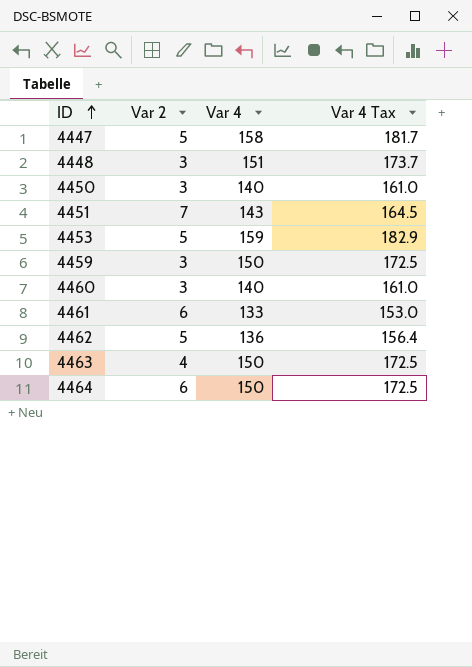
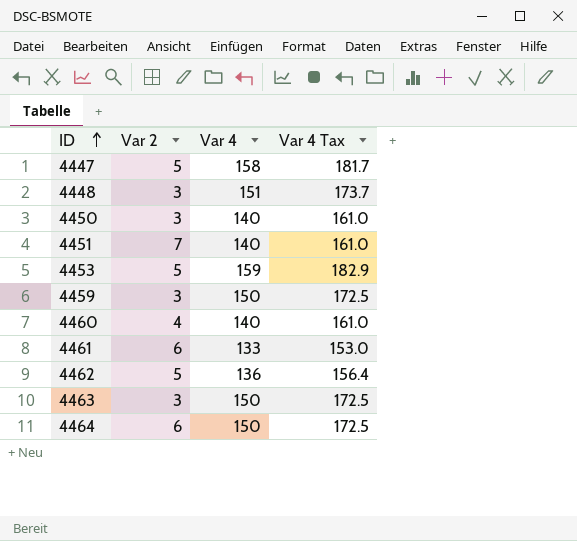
4451 | Var 4: 143 -> 140
4451 | Var 4 Tax: 164.5 -> 161.0
4460 | Var 2: 3 -> 4
4463 | Var 2: 4 -> 3

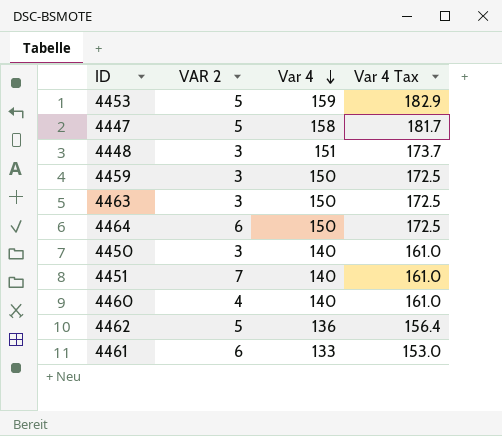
row order: ID ascending -> Var 4 descending
column name: Var 2 -> VAR 2

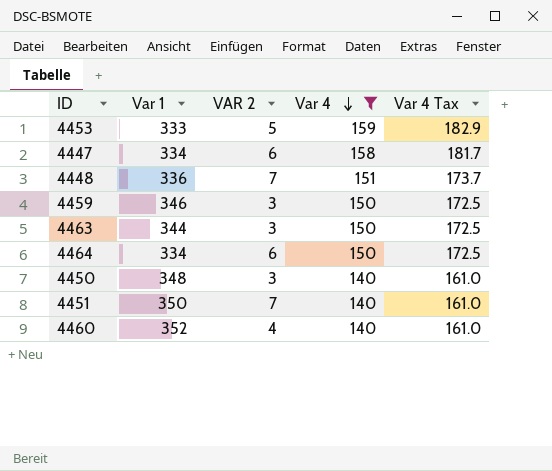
filter: none -> Var 4 >= 140
column Var 1 | position: none -> 2
4447 | VAR 2: 5 -> 6
4448 | VAR 2: 3 -> 7

